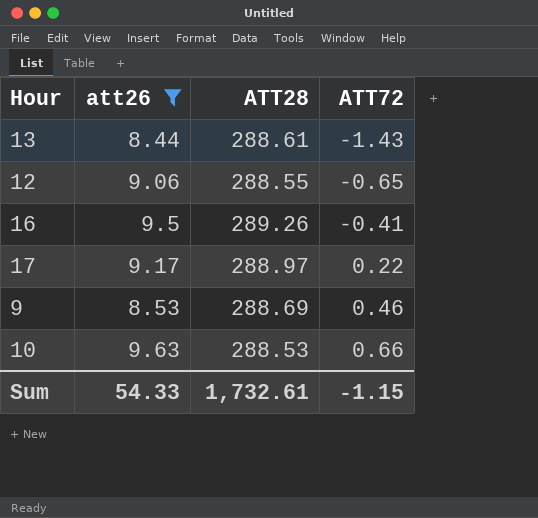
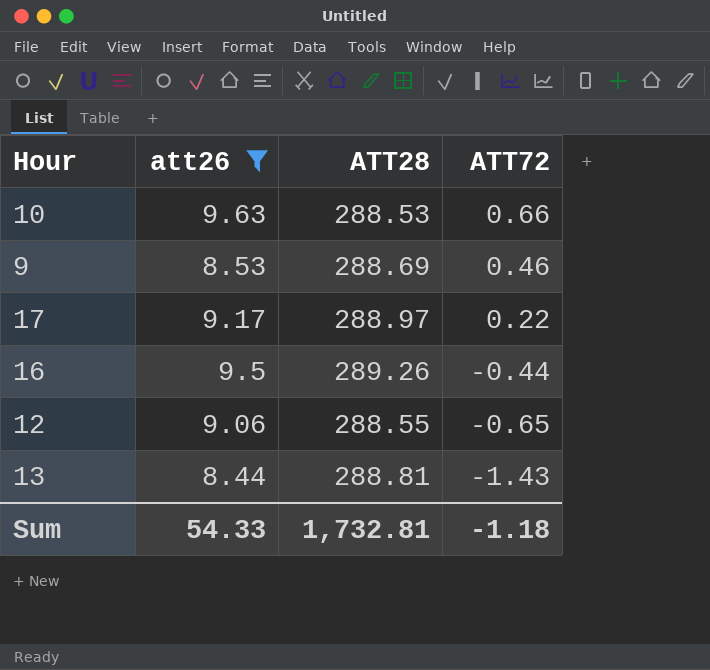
row order: ATT72 ascending -> ATT72 descending
16 | ATT72: -0.41 -> -0.44
13 | ATT28: 288.61 -> 288.81
Sum | ATT28: 1,732.61 -> 1,732.81
Sum | ATT72: -1.15 -> -1.18

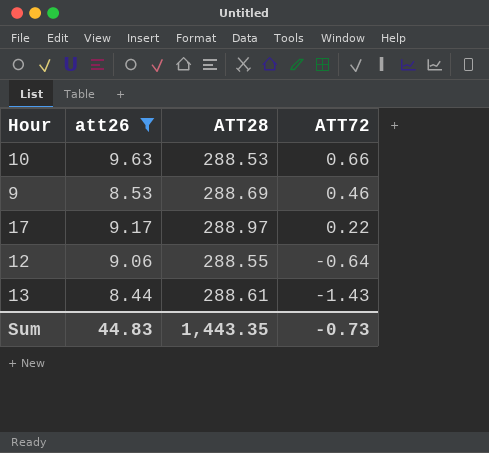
row 16: 9.5 | 289.26 | -0.44 -> none
12 | ATT72: -0.65 -> -0.64
13 | ATT28: 288.81 -> 288.61
Sum | att26: 54.33 -> 44.83
Sum | ATT28: 1,732.81 -> 1,443.35
Sum | ATT72: -1.18 -> -0.73

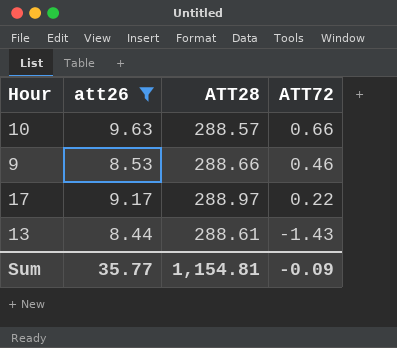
row 12: 9.06 | 288.55 | -0.64 -> none
10 | ATT28: 288.53 -> 288.57
9 | ATT28: 288.69 -> 288.66
Sum | att26: 44.83 -> 35.77
Sum | ATT28: 1,443.35 -> 1,154.81
Sum | ATT72: -0.73 -> -0.09

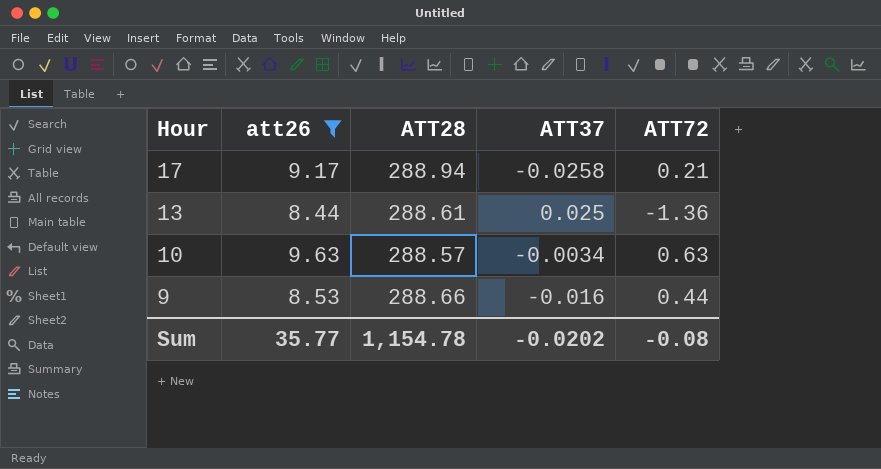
row order: ATT72 descending -> Hour descending
column ATT37 | position: none -> 4
17 | ATT28: 288.97 -> 288.94
17 | ATT72: 0.22 -> 0.21
13 | ATT72: -1.43 -> -1.36
10 | ATT72: 0.66 -> 0.63
9 | ATT72: 0.46 -> 0.44
Sum | ATT28: 1,154.81 -> 1,154.78
Sum | ATT72: -0.09 -> -0.08

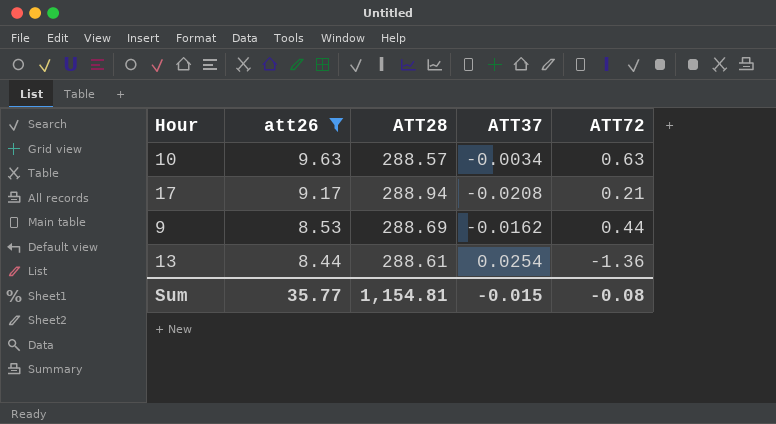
row order: Hour descending -> att26 descending
17 | ATT37: -0.0258 -> -0.0208
9 | ATT28: 288.66 -> 288.69
9 | ATT37: -0.016 -> -0.0162
13 | ATT37: 0.025 -> 0.0254
Sum | ATT28: 1,154.78 -> 1,154.81
Sum | ATT37: -0.0202 -> -0.015

